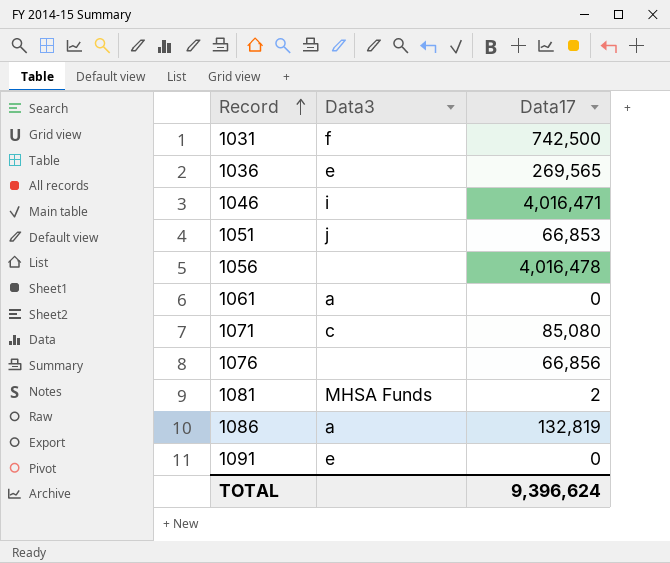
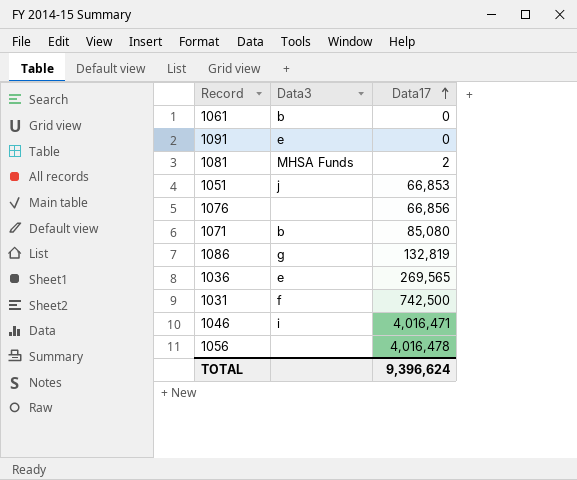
row order: Record ascending -> Data17 ascending
1061 | Data3: a -> b
1071 | Data3: c -> b
1086 | Data3: a -> g

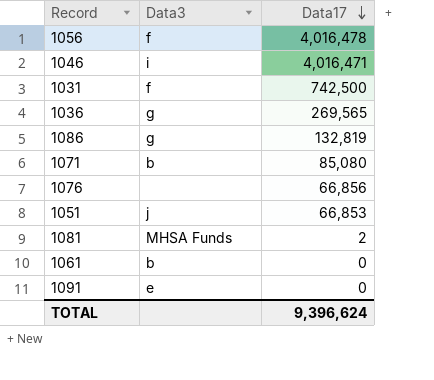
row order: Data17 ascending -> Data17 descending
1056 | Data3: none -> f
1036 | Data3: e -> g

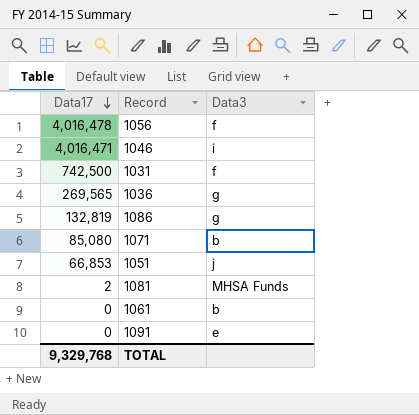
column Data17 | position: 3 -> 1
row 1076: none | 66,856 -> none
TOTAL | Data17: 9,396,624 -> 9,329,768

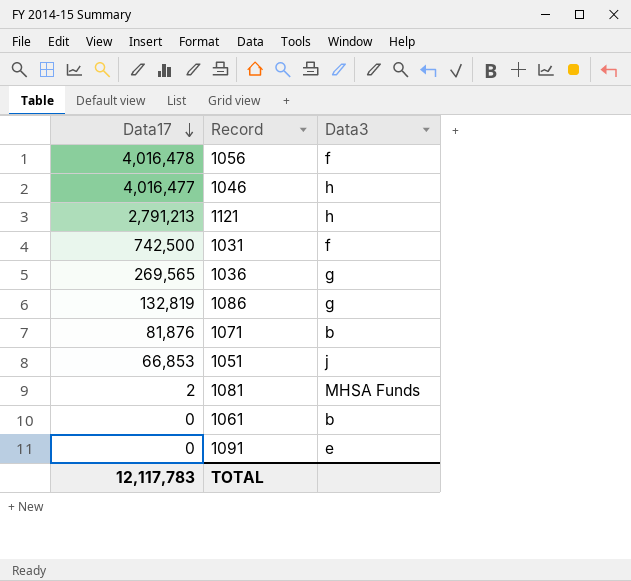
1046 | Data17: 4,016,471 -> 4,016,477
1046 | Data3: i -> h
row 1121: none -> 2,791,213 | h
1071 | Data17: 85,080 -> 81,876
TOTAL | Data17: 9,329,768 -> 12,117,783

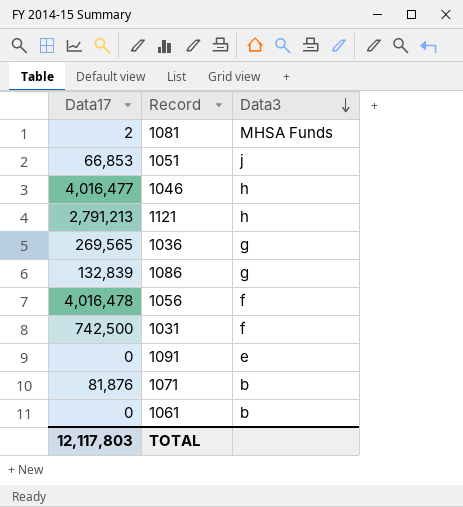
row order: Data17 descending -> Data3 descending
1086 | Data17: 132,819 -> 132,839
TOTAL | Data17: 12,117,783 -> 12,117,803

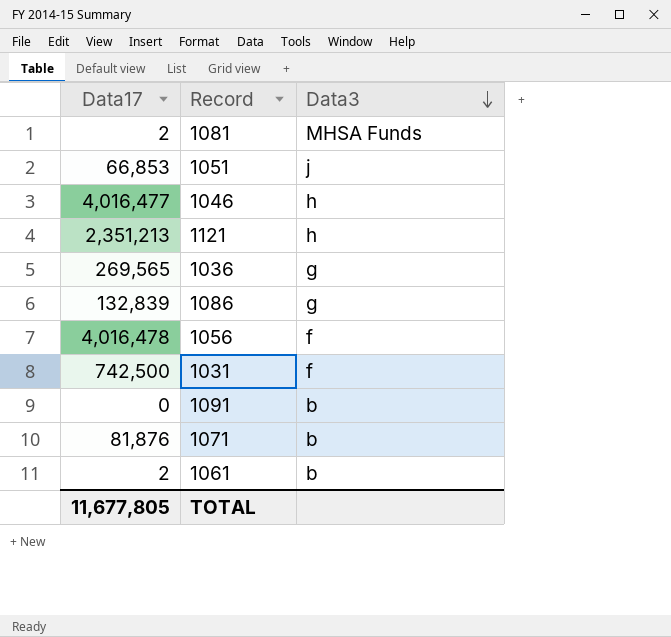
1121 | Data17: 2,791,213 -> 2,351,213
1091 | Data3: e -> b
1061 | Data17: 0 -> 2
TOTAL | Data17: 12,117,803 -> 11,677,805

